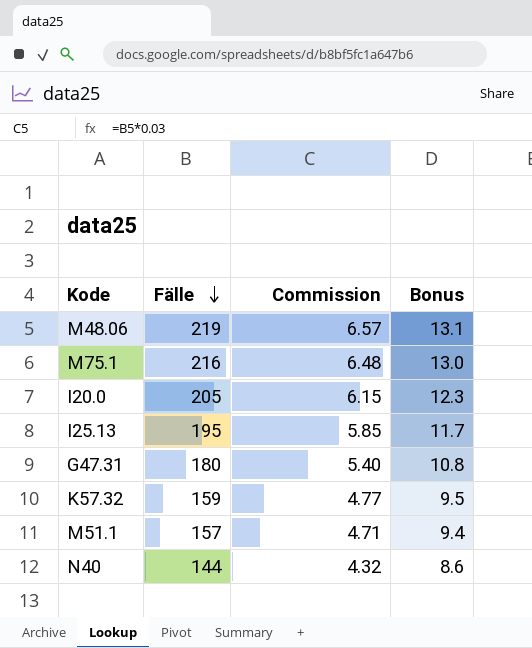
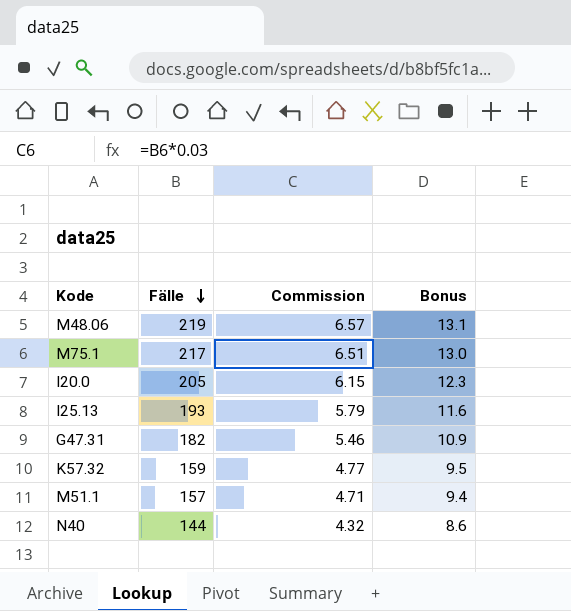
M75.1 | Fälle: 216 -> 217
M75.1 | Commission: 6.48 -> 6.51
I25.13 | Fälle: 195 -> 193
I25.13 | Commission: 5.85 -> 5.79
I25.13 | Bonus: 11.7 -> 11.6
G47.31 | Fälle: 180 -> 182
G47.31 | Commission: 5.40 -> 5.46
G47.31 | Bonus: 10.8 -> 10.9

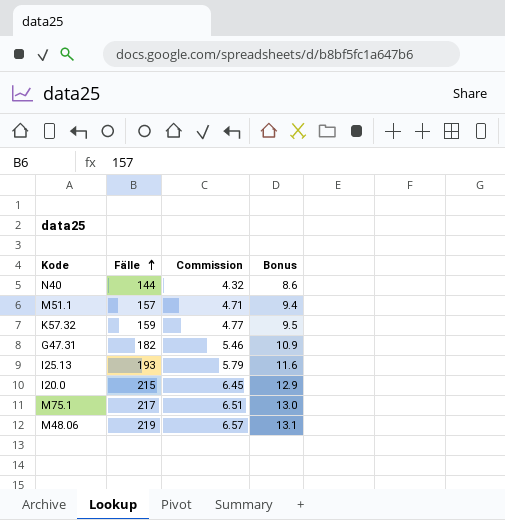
row order: Fälle descending -> Fälle ascending
I20.0 | Fälle: 205 -> 215
I20.0 | Commission: 6.15 -> 6.45
I20.0 | Bonus: 12.3 -> 12.9

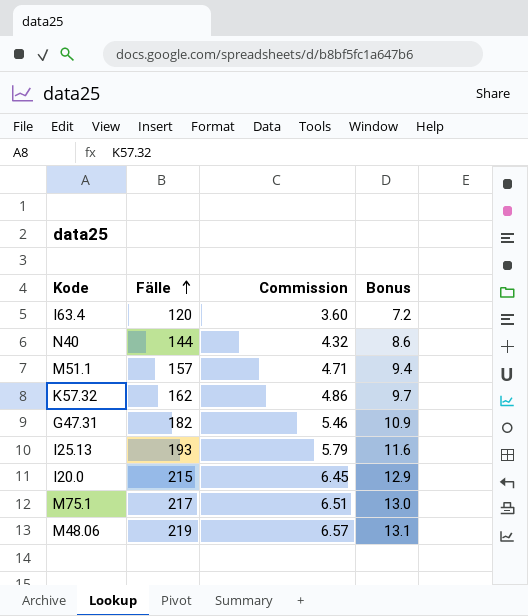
row I63.4: none -> 120 | 3.60 | 7.2
K57.32 | Fälle: 159 -> 162
K57.32 | Commission: 4.77 -> 4.86
K57.32 | Bonus: 9.5 -> 9.7

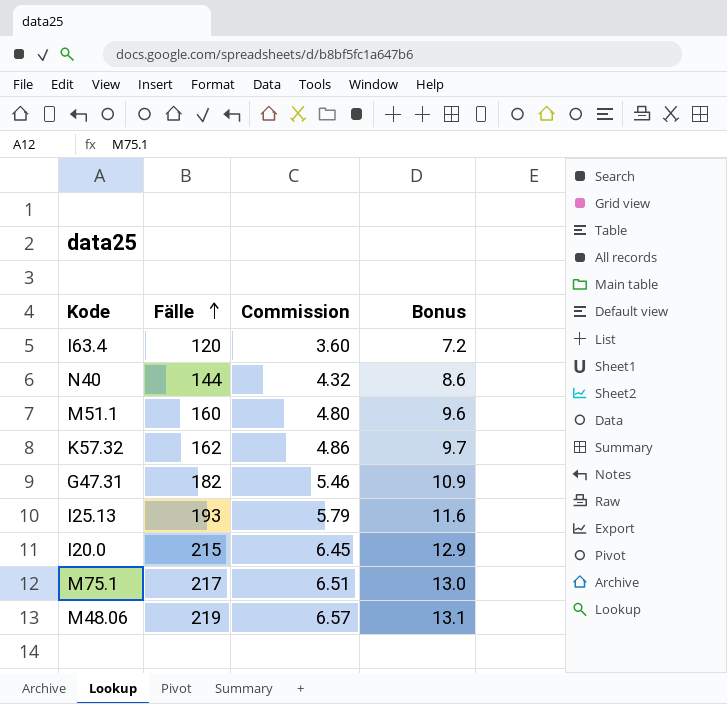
M51.1 | Fälle: 157 -> 160
M51.1 | Commission: 4.71 -> 4.80
M51.1 | Bonus: 9.4 -> 9.6

